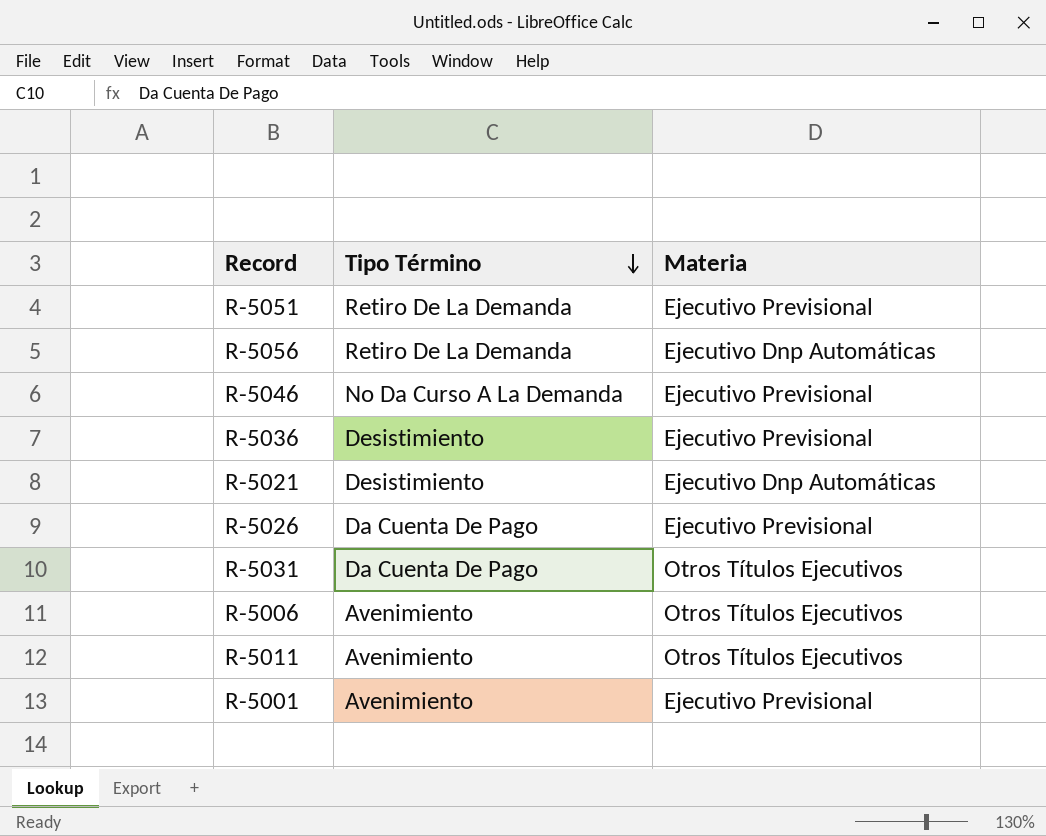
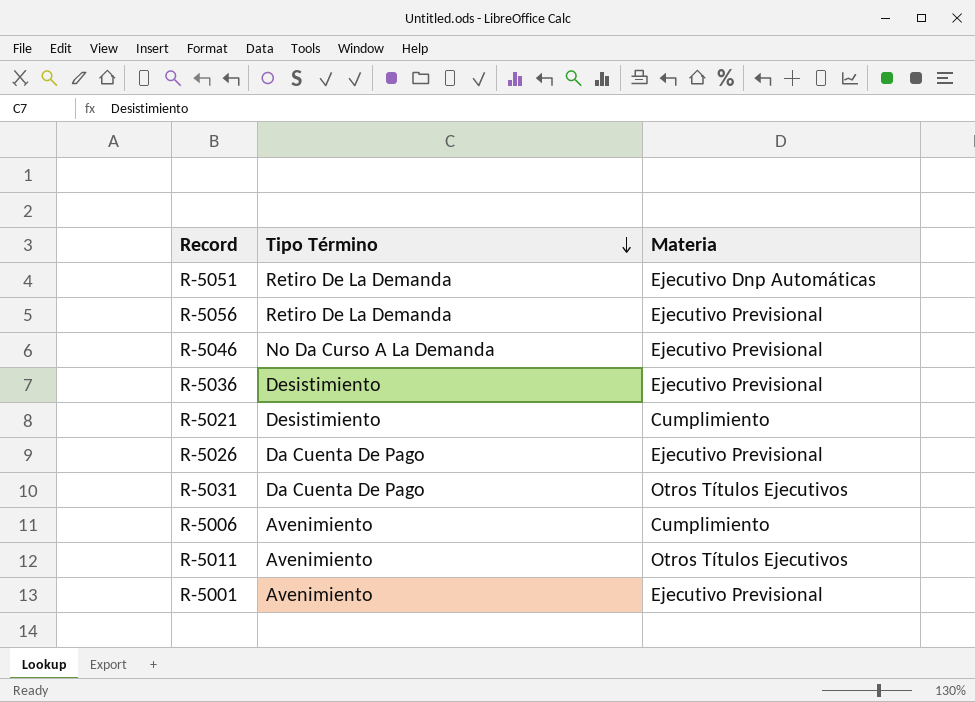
R-5051 | Materia: Ejecutivo Previsional -> Ejecutivo Dnp Automáticas
R-5056 | Materia: Ejecutivo Dnp Automáticas -> Ejecutivo Previsional
R-5021 | Materia: Ejecutivo Dnp Automáticas -> Cumplimiento
R-5006 | Materia: Otros Títulos Ejecutivos -> Cumplimiento

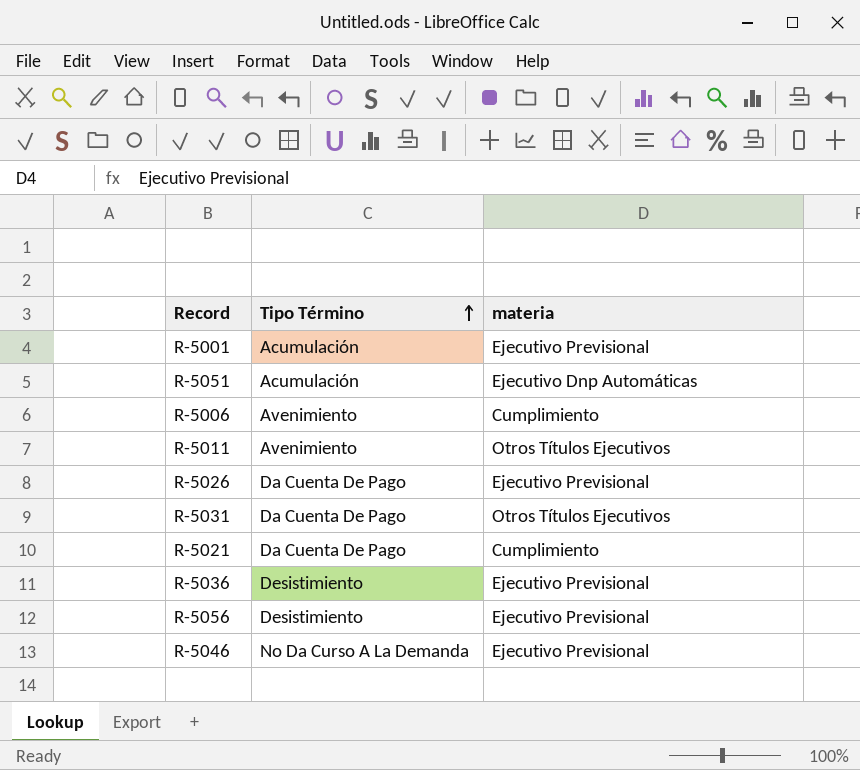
row order: Tipo Término descending -> Tipo Término ascending
column name: Materia -> materia
R-5001 | Tipo Término: Avenimiento -> Acumulación
R-5051 | Tipo Término: Retiro De La Demanda -> Acumulación
R-5021 | Tipo Término: Desistimiento -> Da Cuenta De Pago
R-5056 | Tipo Término: Retiro De La Demanda -> Desistimiento

